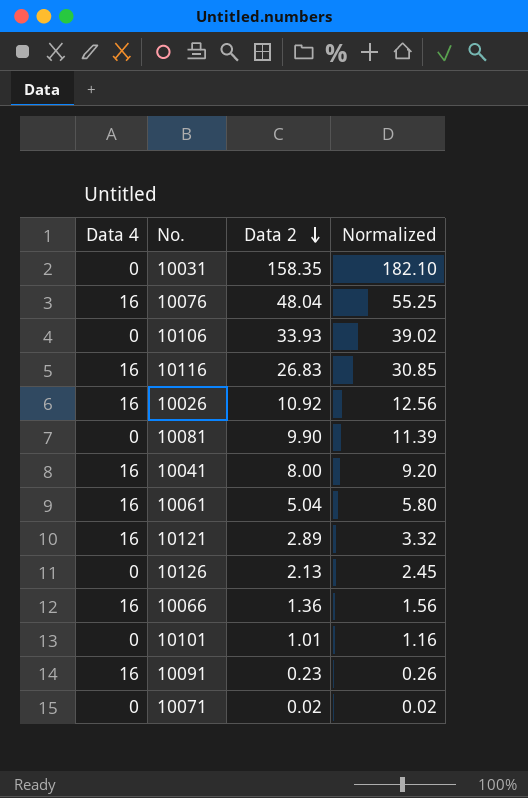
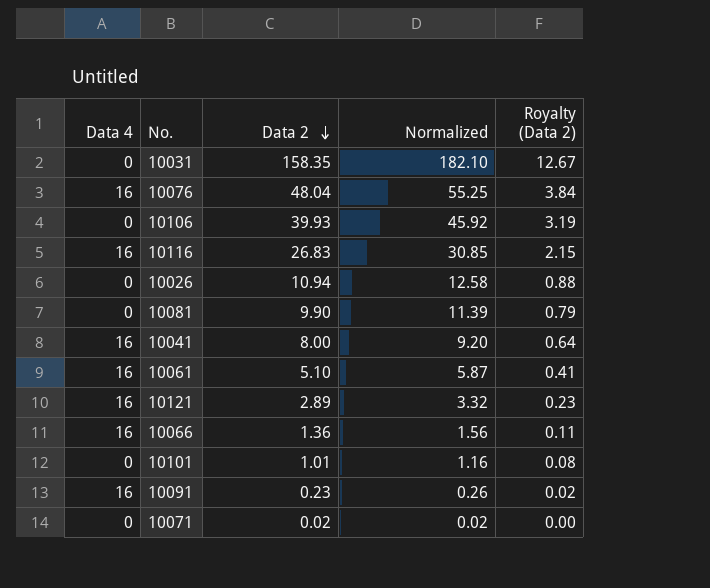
column Royalty (Data 2) | formula: none -> [Data 2] * 0.08
row 10126: 0 | 2.13 | 2.45 -> none
10106 | Data 2: 33.93 -> 39.93
10106 | Normalized: 39.02 -> 45.92
10026 | Data 4: 16 -> 0
10026 | Data 2: 10.92 -> 10.94
10026 | Normalized: 12.56 -> 12.58
10061 | Data 2: 5.04 -> 5.10
10061 | Normalized: 5.80 -> 5.87

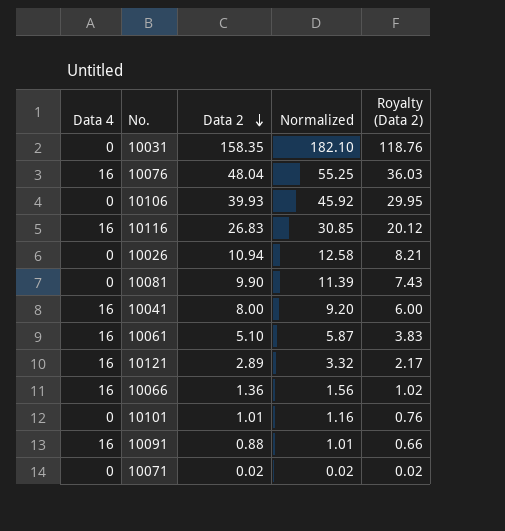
column Royalty (Data 2) | formula: [Data 2] * 0.08 -> [Data 2] * 0.75
10091 | Data 2: 0.23 -> 0.88
10091 | Normalized: 0.26 -> 1.01

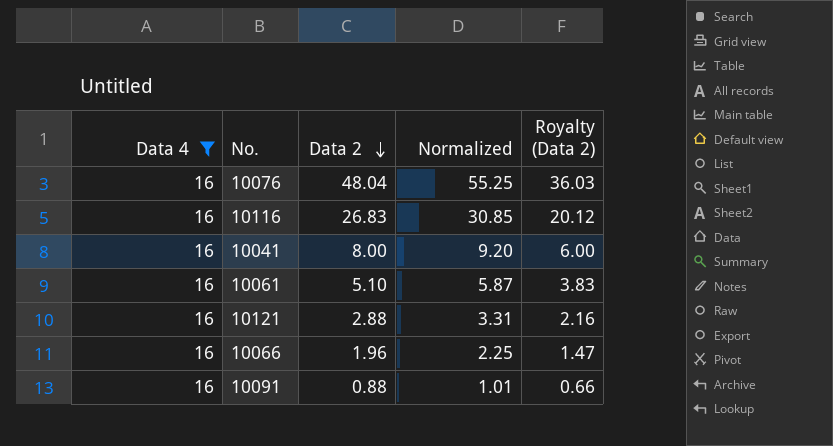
filter: none -> Data 4 = 16
10121 | Data 2: 2.89 -> 2.88
10121 | Normalized: 3.32 -> 3.31
10121 | Royalty (Data 2): 2.17 -> 2.16
10066 | Data 2: 1.36 -> 1.96
10066 | Normalized: 1.56 -> 2.25
10066 | Royalty (Data 2): 1.02 -> 1.47

